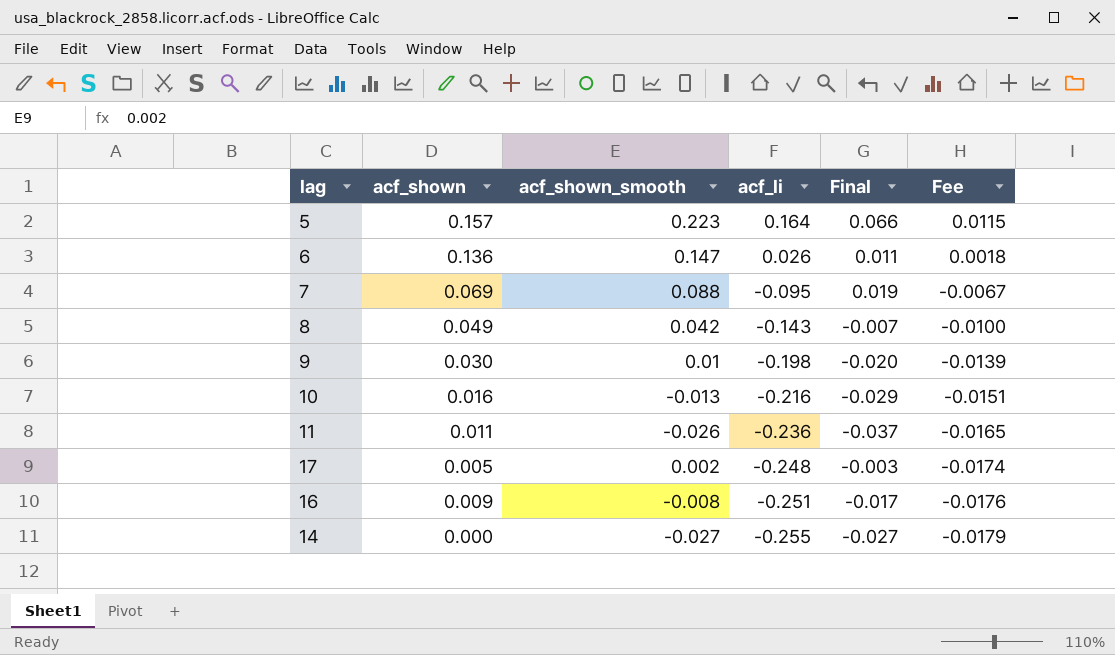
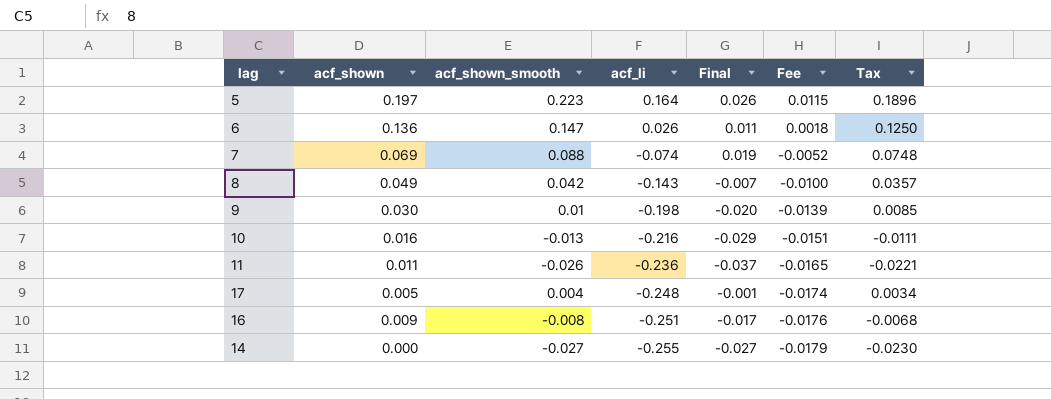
column Tax | formula: none -> [acf_shown_smooth] * 0.85
5 | acf_shown: 0.157 -> 0.197
5 | Final: 0.066 -> 0.026
7 | acf_li: -0.095 -> -0.074
7 | Fee: -0.0067 -> -0.0052
17 | acf_shown_smooth: 0.002 -> 0.004
17 | Final: -0.003 -> -0.001

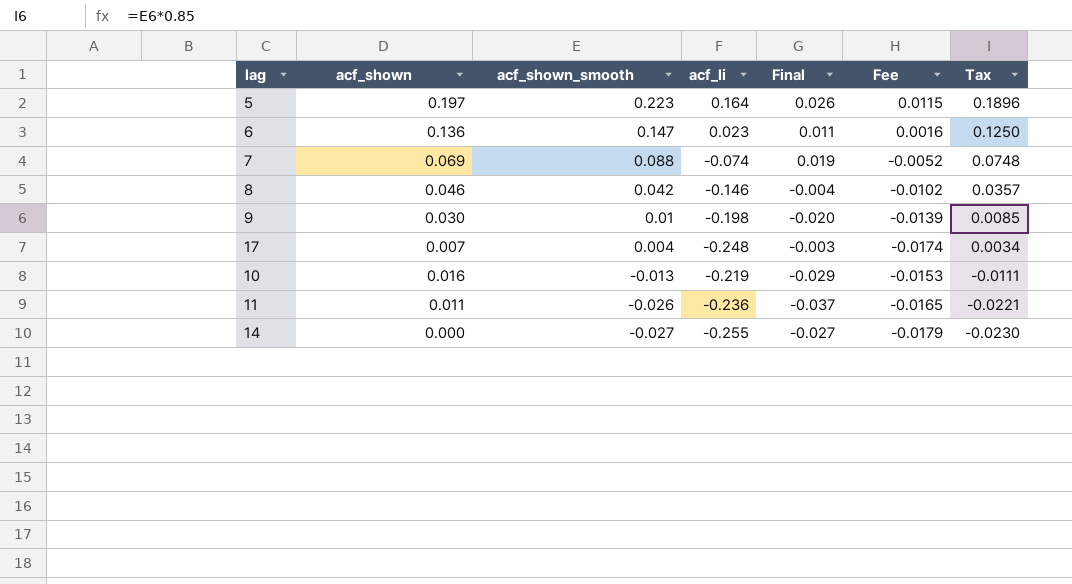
row order: acf_li descending -> acf_shown_smooth descending
row 16: 0.009 | -0.008 | -0.251 | -0.017 | -0.0176 | -0.0068 -> none
6 | acf_li: 0.026 -> 0.023
6 | Fee: 0.0018 -> 0.0016
8 | acf_shown: 0.049 -> 0.046
8 | acf_li: -0.143 -> -0.146
8 | Final: -0.007 -> -0.004
8 | Fee: -0.0100 -> -0.0102
17 | acf_shown: 0.005 -> 0.007
17 | Final: -0.001 -> -0.003
10 | acf_li: -0.216 -> -0.219
10 | Fee: -0.0151 -> -0.0153

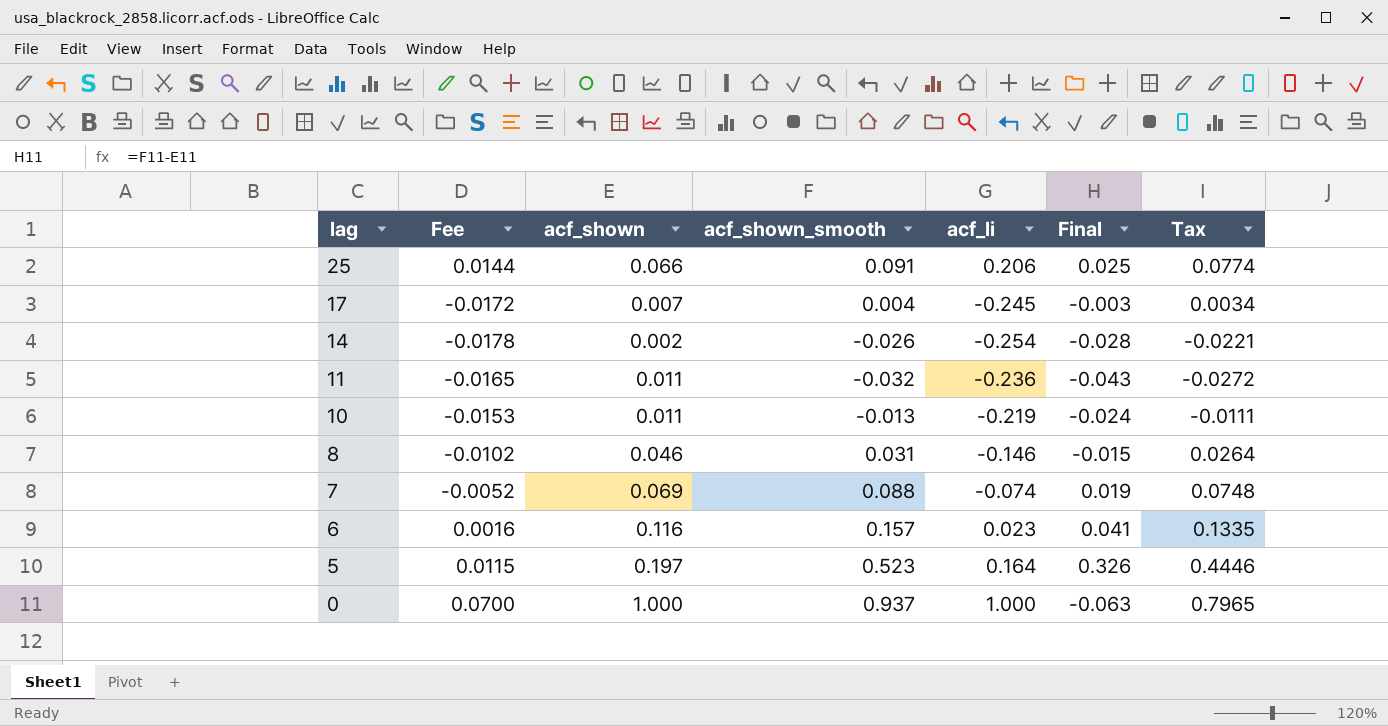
row order: acf_shown_smooth descending -> lag descending
column Fee | position: 6 -> 2
row 9: 0.030 | 0.01 | -0.198 | -0.020 | -0.0139 | 0.0085 -> none
row 25: none -> 0.0144 | 0.066 | 0.091 | 0.206 | 0.025 | 0.0774
17 | Fee: -0.0174 -> -0.0172
17 | acf_li: -0.248 -> -0.245
14 | Fee: -0.0179 -> -0.0178
14 | acf_shown: 0.000 -> 0.002
14 | acf_shown_smooth: -0.027 -> -0.026
14 | acf_li: -0.255 -> -0.254
14 | Final: -0.027 -> -0.028
14 | Tax: -0.0230 -> -0.0221
11 | acf_shown_smooth: -0.026 -> -0.032
11 | Final: -0.037 -> -0.043
11 | Tax: -0.0221 -> -0.0272
10 | acf_shown: 0.016 -> 0.011
10 | Final: -0.029 -> -0.024
8 | acf_shown_smooth: 0.042 -> 0.031
8 | Final: -0.004 -> -0.015
8 | Tax: 0.0357 -> 0.0264
6 | acf_shown: 0.136 -> 0.116
6 | acf_shown_smooth: 0.147 -> 0.157
6 | Final: 0.011 -> 0.041
6 | Tax: 0.1250 -> 0.1335
5 | acf_shown_smooth: 0.223 -> 0.523
5 | Final: 0.026 -> 0.326
5 | Tax: 0.1896 -> 0.4446
row 0: none -> 0.0700 | 1.000 | 0.937 | 1.000 | -0.063 | 0.7965

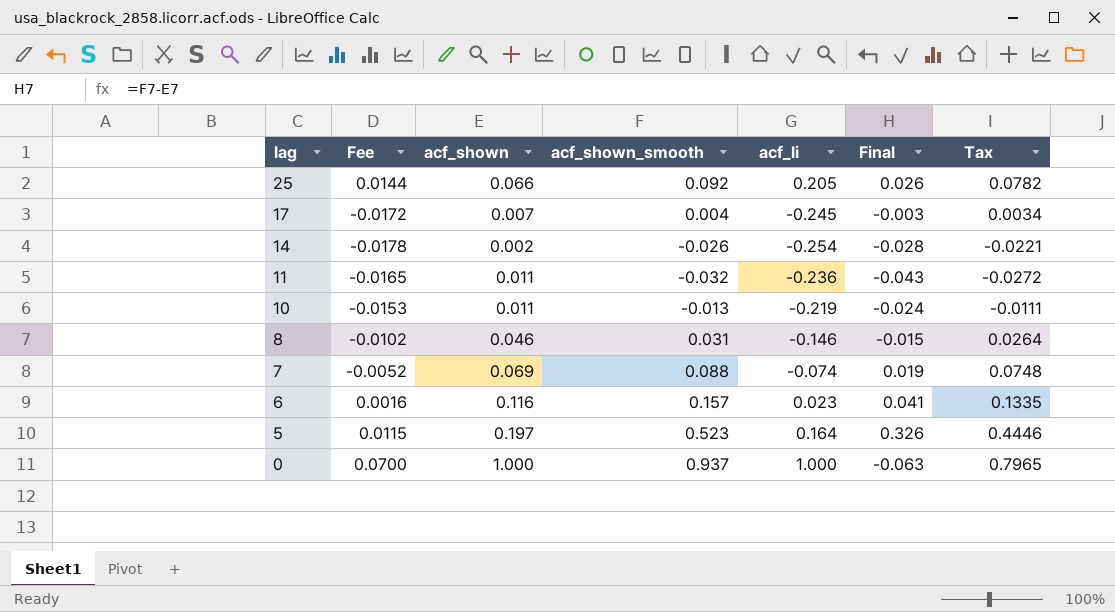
25 | acf_shown_smooth: 0.091 -> 0.092
25 | acf_li: 0.206 -> 0.205
25 | Final: 0.025 -> 0.026
25 | Tax: 0.0774 -> 0.0782

